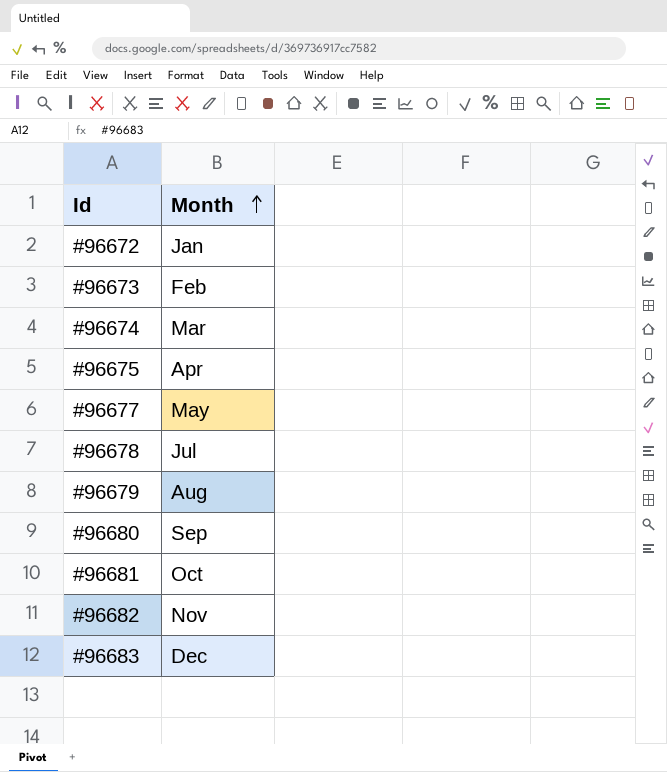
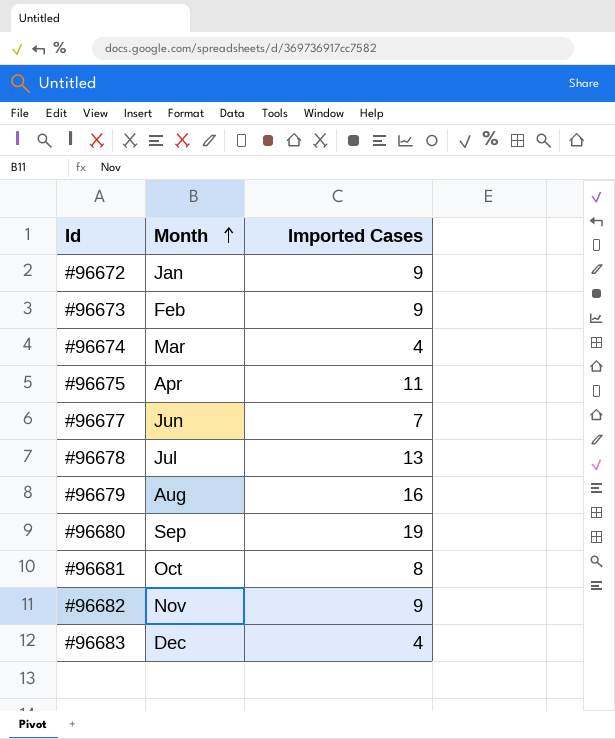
column Imported Cases | position: none -> 3
#96677 | Month: May -> Jun

